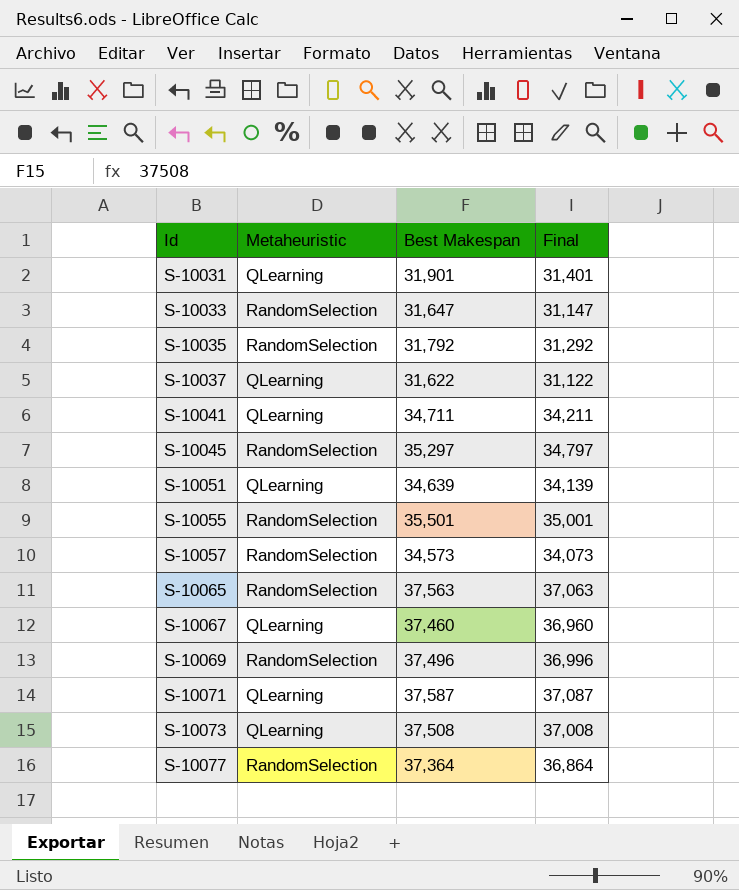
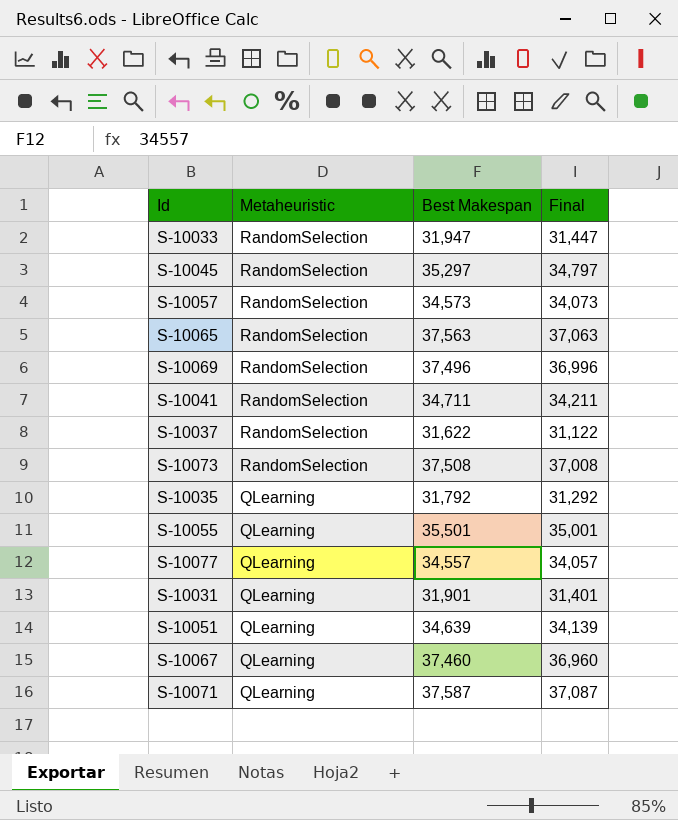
row order: Id ascending -> Metaheuristic descending
S-10033 | Best Makespan: 31,647 -> 31,947
S-10033 | Final: 31,147 -> 31,447
S-10041 | Metaheuristic: QLearning -> RandomSelection
S-10037 | Metaheuristic: QLearning -> RandomSelection
S-10073 | Metaheuristic: QLearning -> RandomSelection
S-10035 | Metaheuristic: RandomSelection -> QLearning
S-10055 | Metaheuristic: RandomSelection -> QLearning
S-10077 | Metaheuristic: RandomSelection -> QLearning
S-10077 | Best Makespan: 37,364 -> 34,557
S-10077 | Final: 36,864 -> 34,057

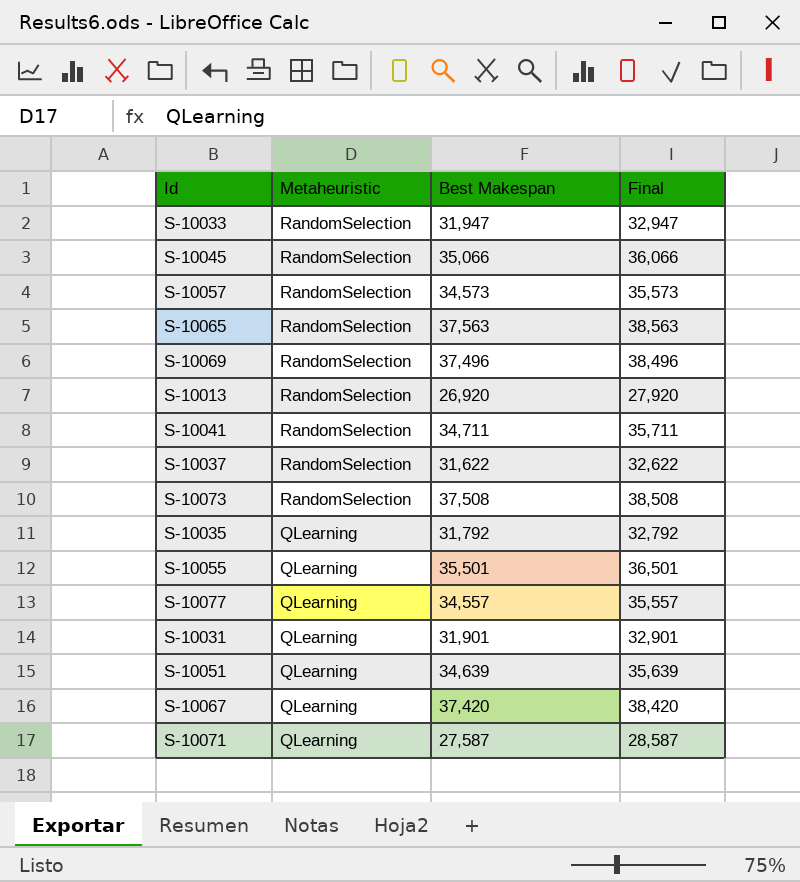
column Final | formula: [Best Makespan] - 500 -> [Best Makespan] + 1000
S-10045 | Best Makespan: 35,297 -> 35,066
row S-10013: none -> RandomSelection | 26,920 | 27,920
S-10067 | Best Makespan: 37,460 -> 37,420
S-10071 | Best Makespan: 37,587 -> 27,587

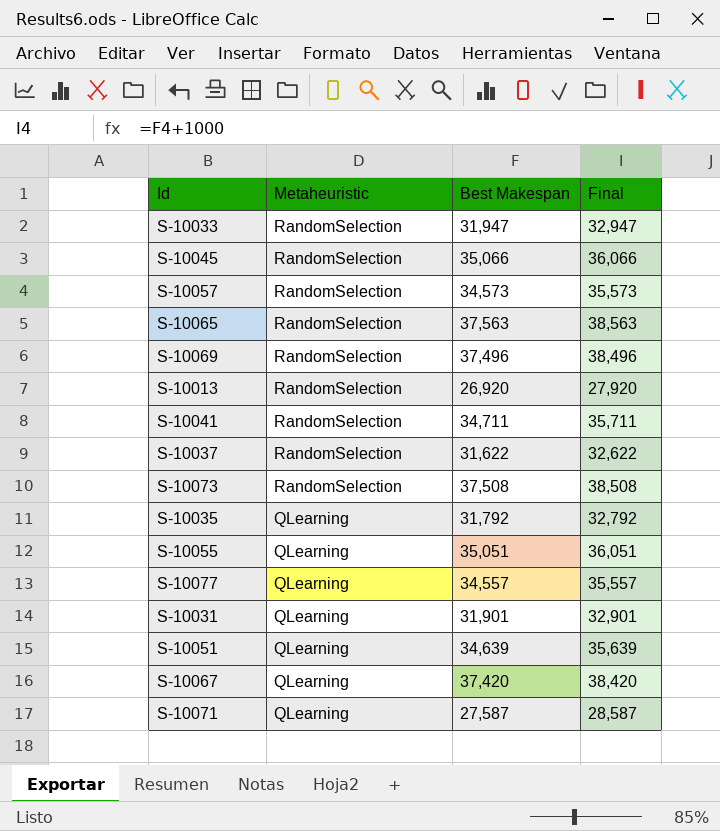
S-10055 | Best Makespan: 35,501 -> 35,051
S-10055 | Final: 36,501 -> 36,051

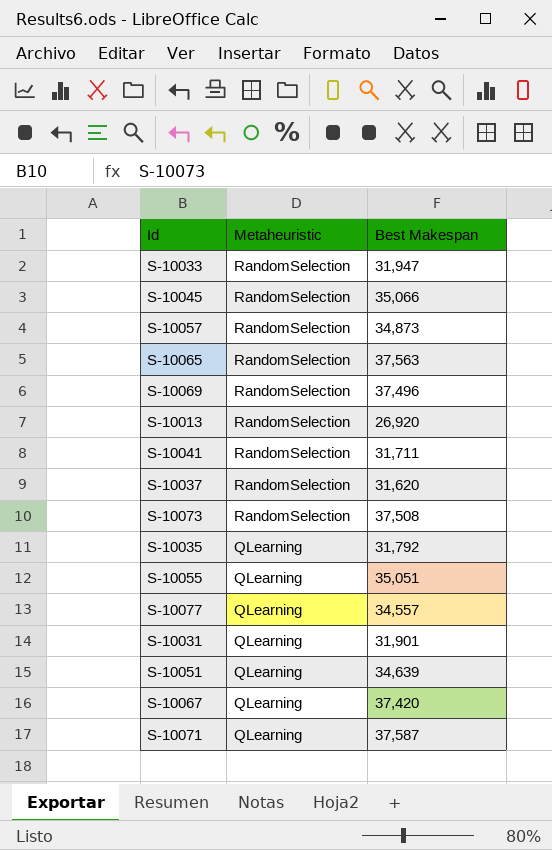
column Final | formula: [Best Makespan] + 1000 -> none
S-10057 | Best Makespan: 34,573 -> 34,873
S-10041 | Best Makespan: 34,711 -> 31,711
S-10037 | Best Makespan: 31,622 -> 31,620
S-10071 | Best Makespan: 27,587 -> 37,587

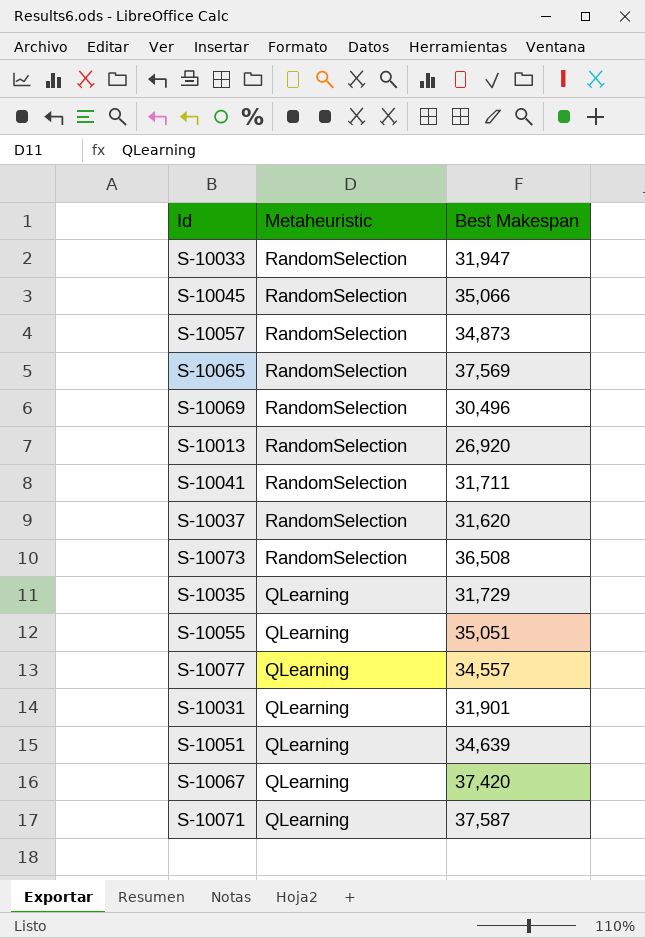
S-10065 | Best Makespan: 37,563 -> 37,569
S-10069 | Best Makespan: 37,496 -> 30,496
S-10073 | Best Makespan: 37,508 -> 36,508
S-10035 | Best Makespan: 31,792 -> 31,729

